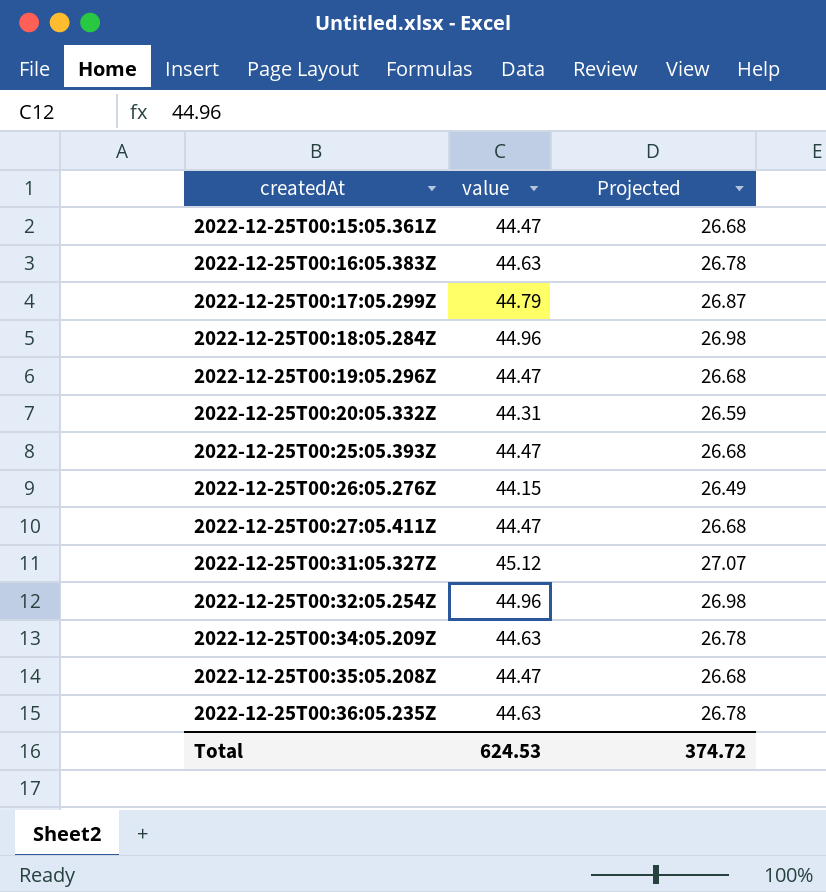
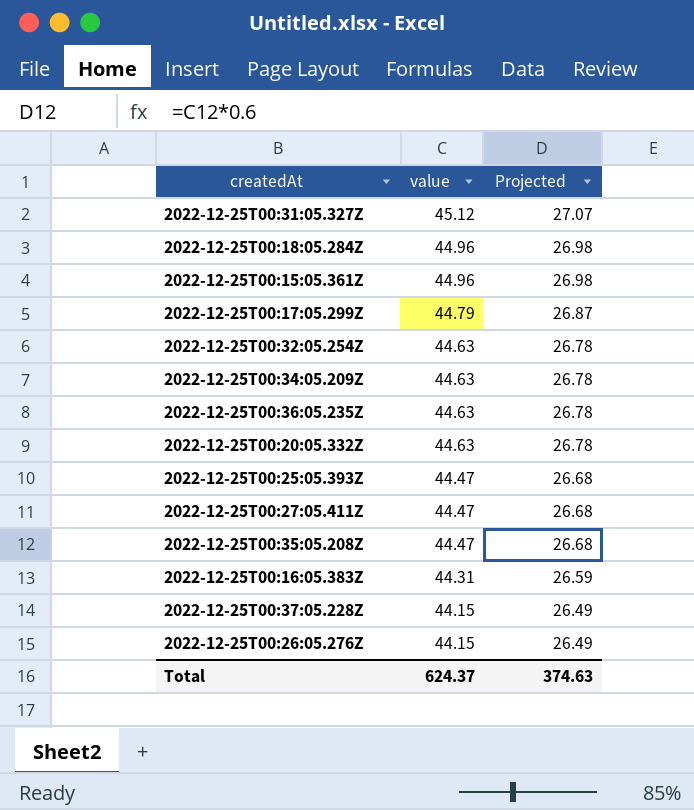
row order: createdAt ascending -> value descending
row 2022-12-25T00:19:05.296Z: 44.47 | 26.68 -> none
2022-12-25T00:15:05.361Z | value: 44.47 -> 44.96
2022-12-25T00:15:05.361Z | Projected: 26.68 -> 26.98
2022-12-25T00:32:05.254Z | value: 44.96 -> 44.63
2022-12-25T00:32:05.254Z | Projected: 26.98 -> 26.78
2022-12-25T00:20:05.332Z | value: 44.31 -> 44.63
2022-12-25T00:20:05.332Z | Projected: 26.59 -> 26.78
2022-12-25T00:16:05.383Z | value: 44.63 -> 44.31
2022-12-25T00:16:05.383Z | Projected: 26.78 -> 26.59
row 2022-12-25T00:37:05.228Z: none -> 44.15 | 26.49
Total | value: 624.53 -> 624.37
Total | Projected: 374.72 -> 374.63

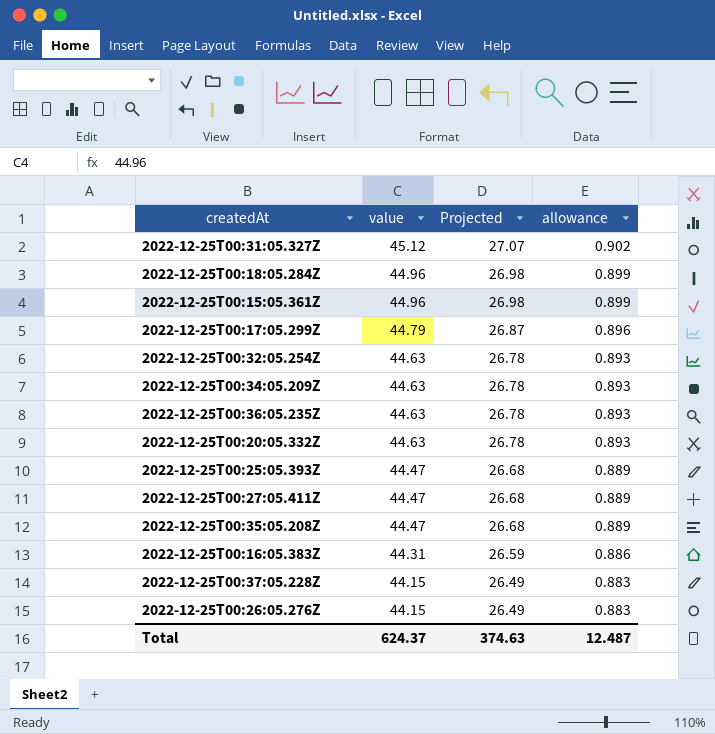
column allowance | formula: none -> [value] * 0.02

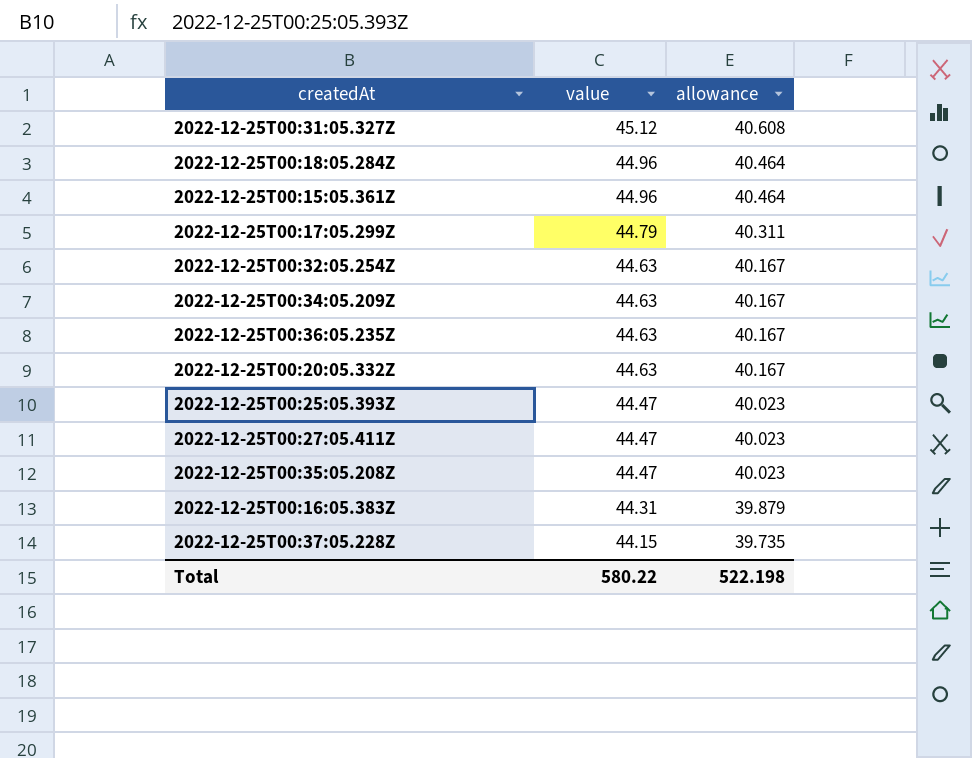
column Projected | formula: [value] * 0.6 -> none
column allowance | formula: [value] * 0.02 -> [value] * 0.9
row 2022-12-25T00:26:05.276Z: 44.15 | 26.49 | 0.883 -> none
Total | value: 624.37 -> 580.22
Total | allowance: 12.487 -> 522.198

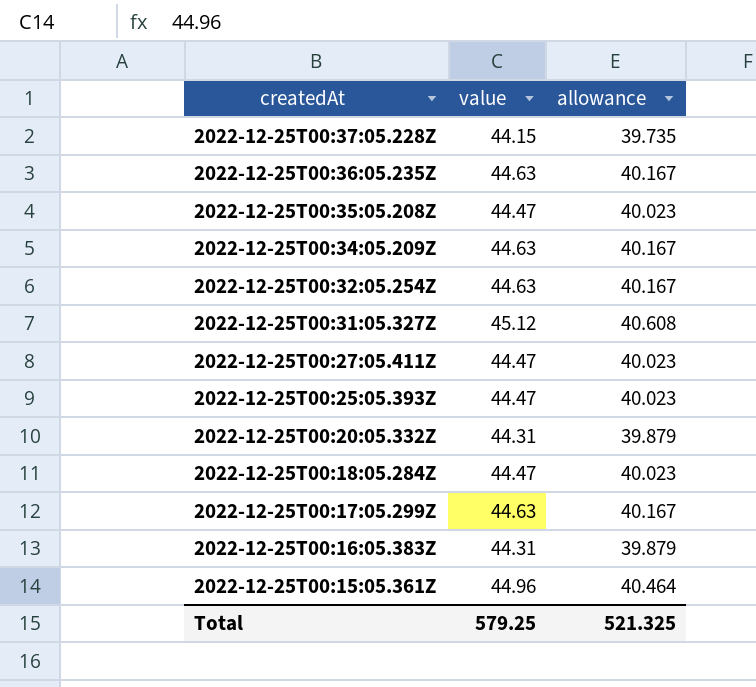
row order: value descending -> createdAt descending
2022-12-25T00:20:05.332Z | value: 44.63 -> 44.31
2022-12-25T00:20:05.332Z | allowance: 40.167 -> 39.879
2022-12-25T00:18:05.284Z | value: 44.96 -> 44.47
2022-12-25T00:18:05.284Z | allowance: 40.464 -> 40.023
2022-12-25T00:17:05.299Z | value: 44.79 -> 44.63
2022-12-25T00:17:05.299Z | allowance: 40.311 -> 40.167
Total | value: 580.22 -> 579.25
Total | allowance: 522.198 -> 521.325

